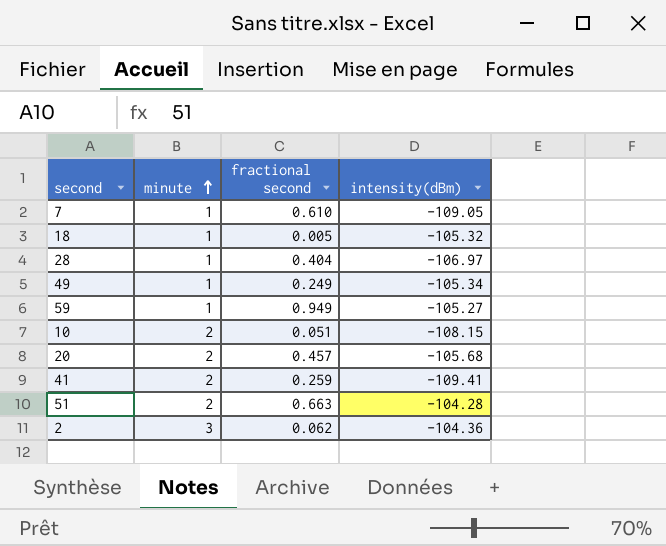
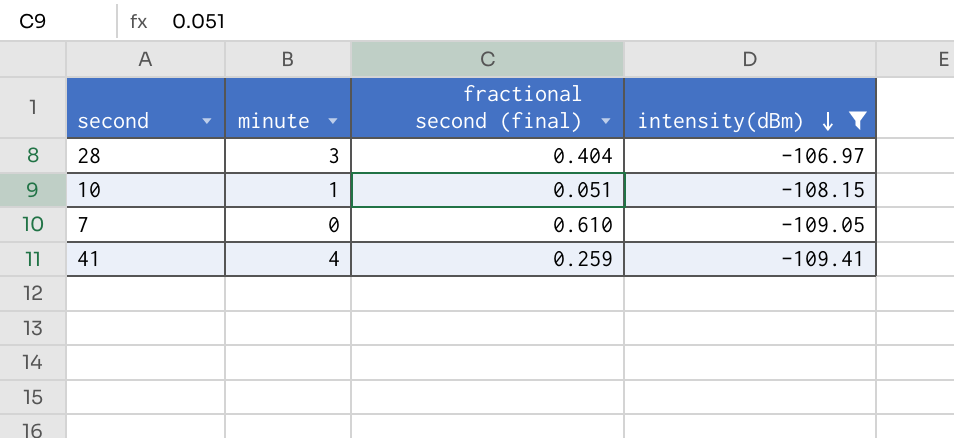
filter: none -> intensity(dBm) <= -106.97
row order: minute ascending -> intensity(dBm) descending
column name: fractional second -> fractional second (final)
28 | minute: 1 -> 3
10 | minute: 2 -> 1
7 | minute: 1 -> 0
41 | minute: 2 -> 4

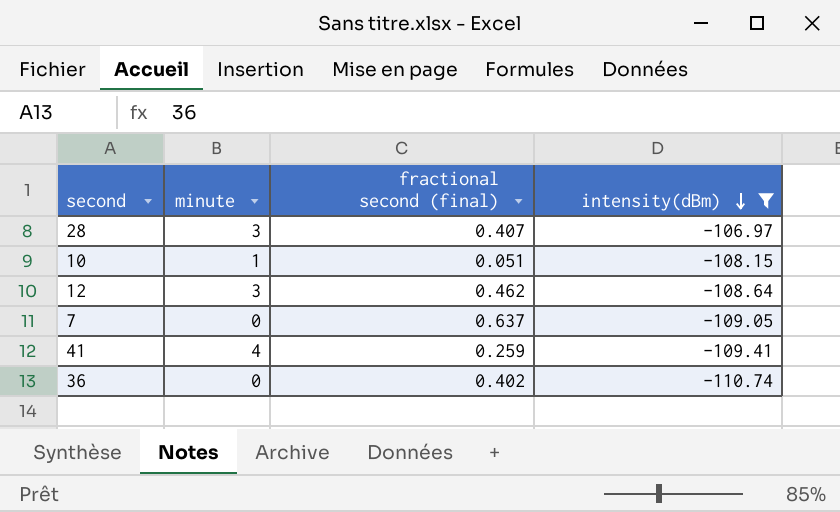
28 | fractional second (final): 0.404 -> 0.407
row 12: none -> 3 | 0.462 | -108.64
7 | fractional second (final): 0.610 -> 0.637
row 36: none -> 0 | 0.402 | -110.74

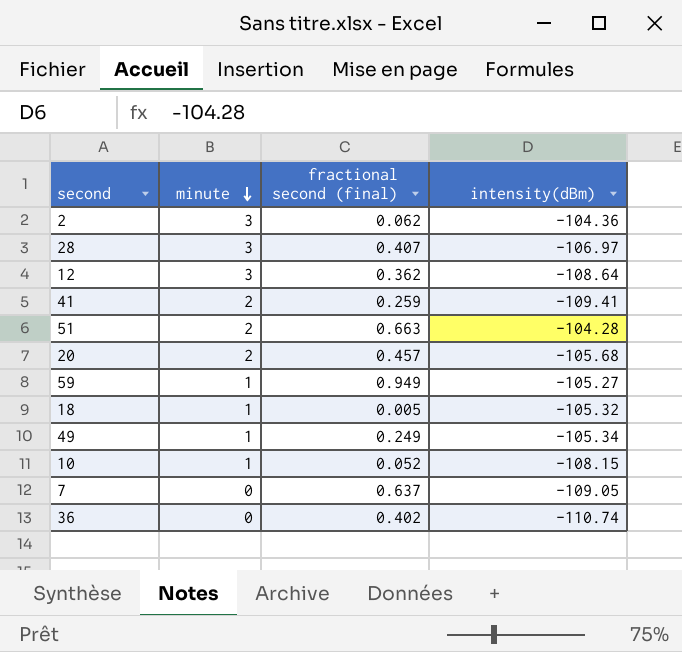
filter: intensity(dBm) <= -106.97 -> none
row order: intensity(dBm) descending -> minute descending
12 | fractional second (final): 0.462 -> 0.362
41 | minute: 4 -> 2
10 | fractional second (final): 0.051 -> 0.052

